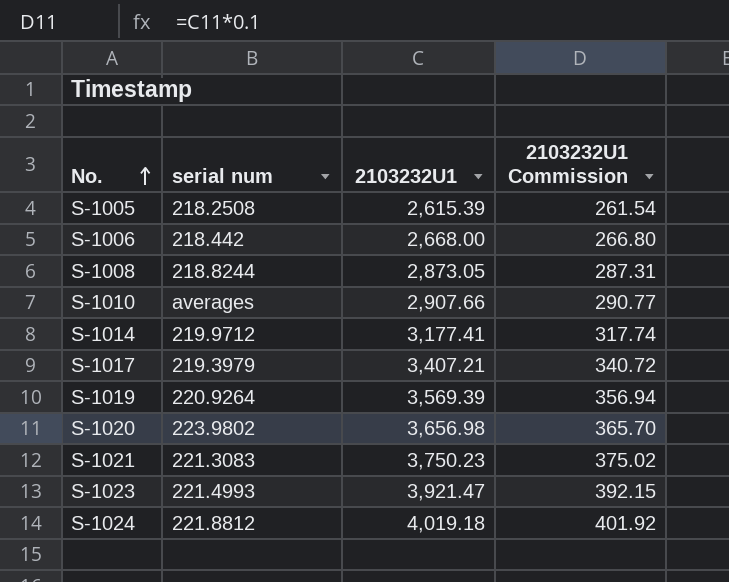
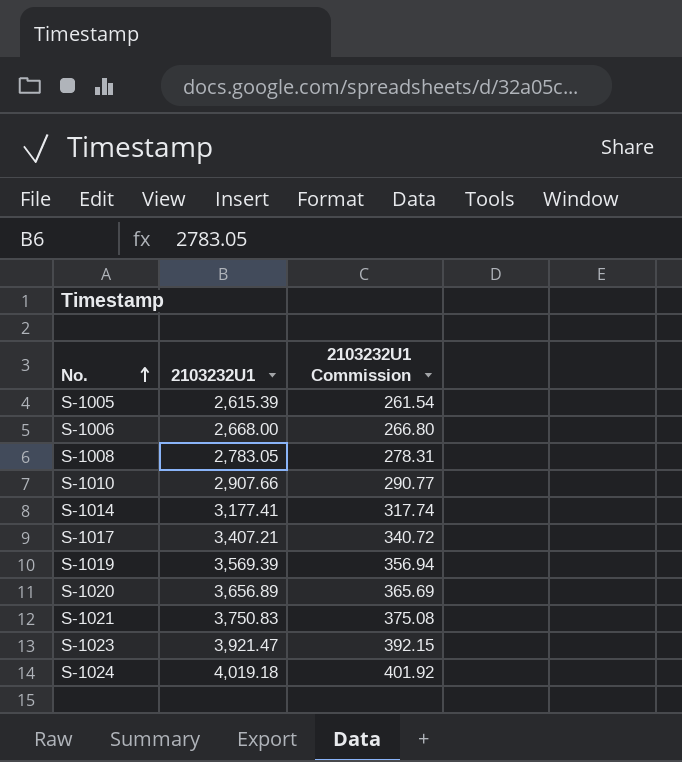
column serial num | position: 2 -> none
S-1008 | 2103232U1: 2,873.05 -> 2,783.05
S-1008 | 2103232U1 Commission: 287.31 -> 278.31
S-1020 | 2103232U1: 3,656.98 -> 3,656.89
S-1020 | 2103232U1 Commission: 365.70 -> 365.69
S-1021 | 2103232U1: 3,750.23 -> 3,750.83
S-1021 | 2103232U1 Commission: 375.02 -> 375.08

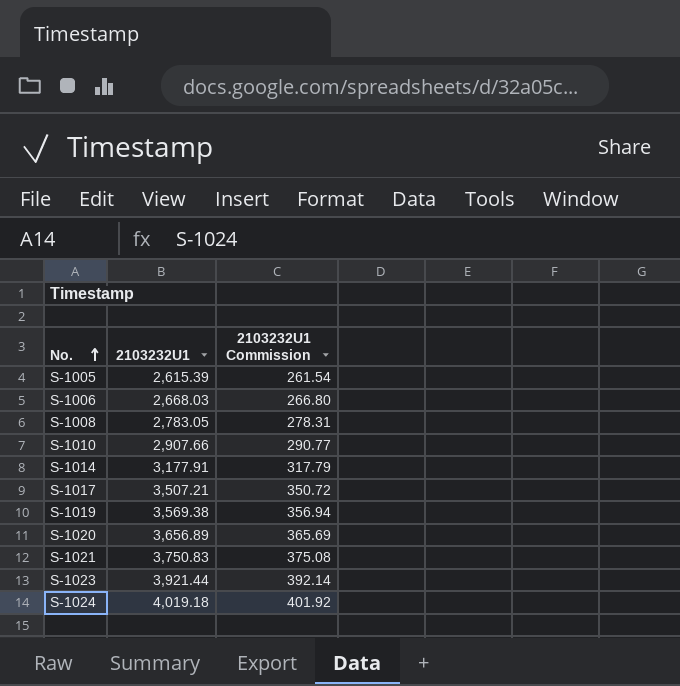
S-1006 | 2103232U1: 2,668.00 -> 2,668.03
S-1014 | 2103232U1: 3,177.41 -> 3,177.91
S-1014 | 2103232U1 Commission: 317.74 -> 317.79
S-1017 | 2103232U1: 3,407.21 -> 3,507.21
S-1017 | 2103232U1 Commission: 340.72 -> 350.72
S-1019 | 2103232U1: 3,569.39 -> 3,569.38
S-1023 | 2103232U1: 3,921.47 -> 3,921.44
S-1023 | 2103232U1 Commission: 392.15 -> 392.14

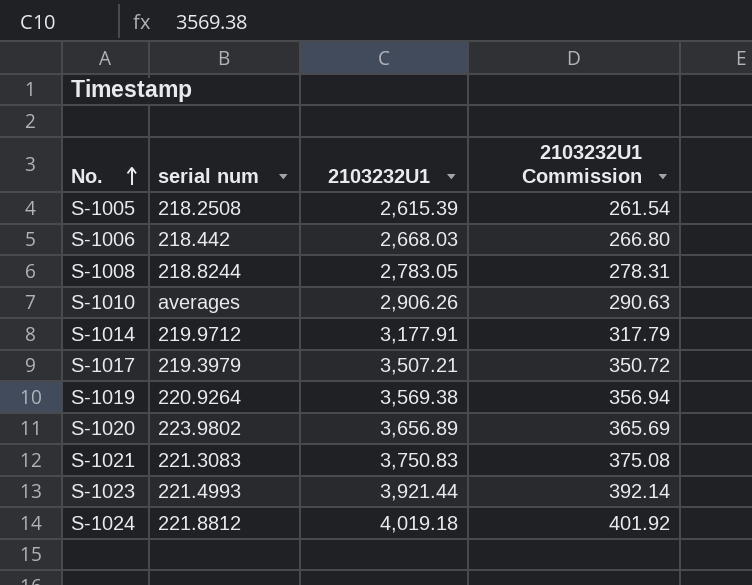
column serial num | position: none -> 2
S-1010 | 2103232U1: 2,907.66 -> 2,906.26
S-1010 | 2103232U1 Commission: 290.77 -> 290.63

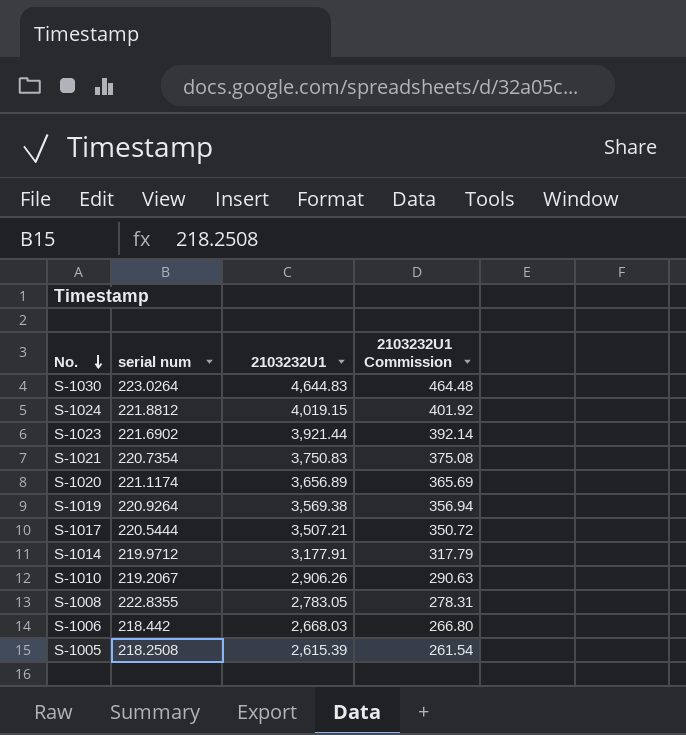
row order: No. ascending -> No. descending
row S-1030: none -> 223.0264 | 4,644.83 | 464.48
S-1024 | 2103232U1: 4,019.18 -> 4,019.15
S-1023 | serial num: 221.4993 -> 221.6902
S-1021 | serial num: 221.3083 -> 220.7354
S-1020 | serial num: 223.9802 -> 221.1174
S-1017 | serial num: 219.3979 -> 220.5444
S-1010 | serial num: averages -> 219.2067
S-1008 | serial num: 218.8244 -> 222.8355

